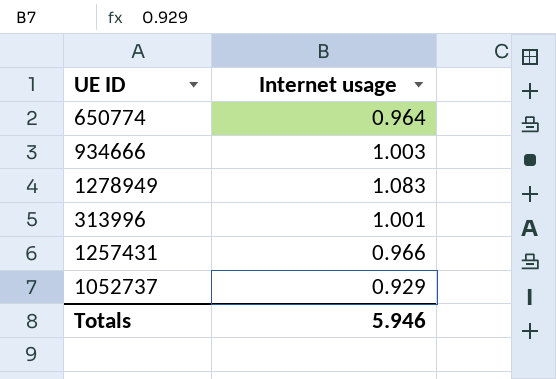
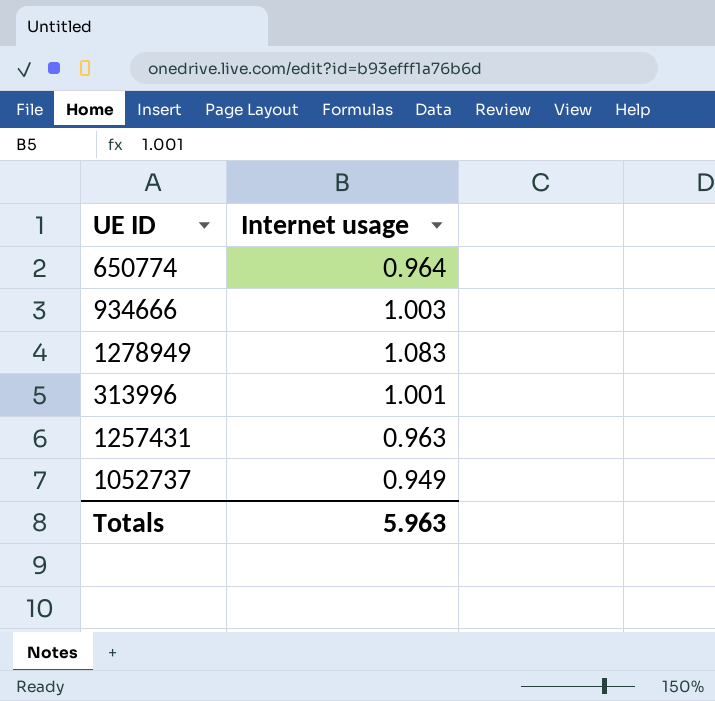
1257431 | Internet usage: 0.966 -> 0.963
1052737 | Internet usage: 0.929 -> 0.949
Totals | Internet usage: 5.946 -> 5.963

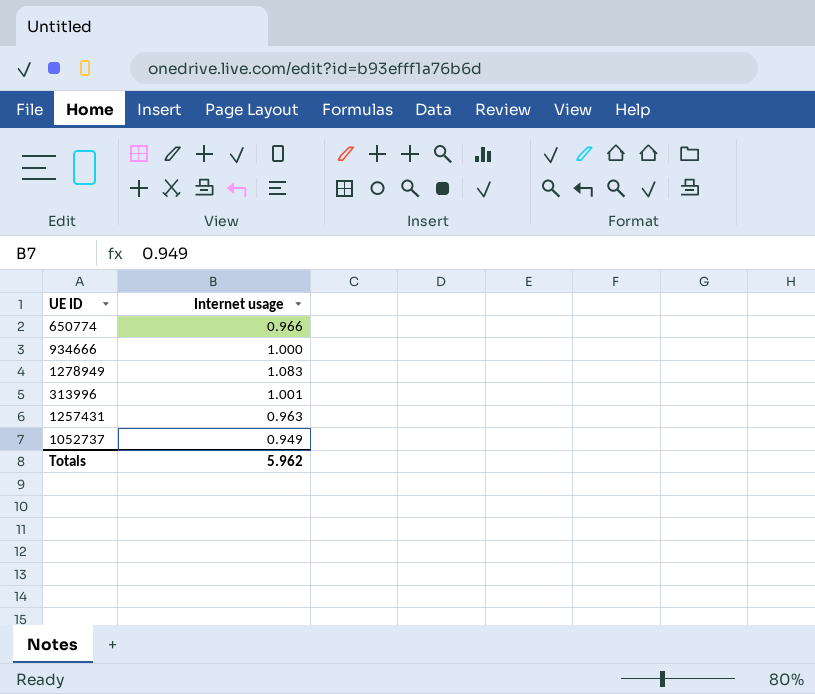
650774 | Internet usage: 0.964 -> 0.966
934666 | Internet usage: 1.003 -> 1.000
Totals | Internet usage: 5.963 -> 5.962

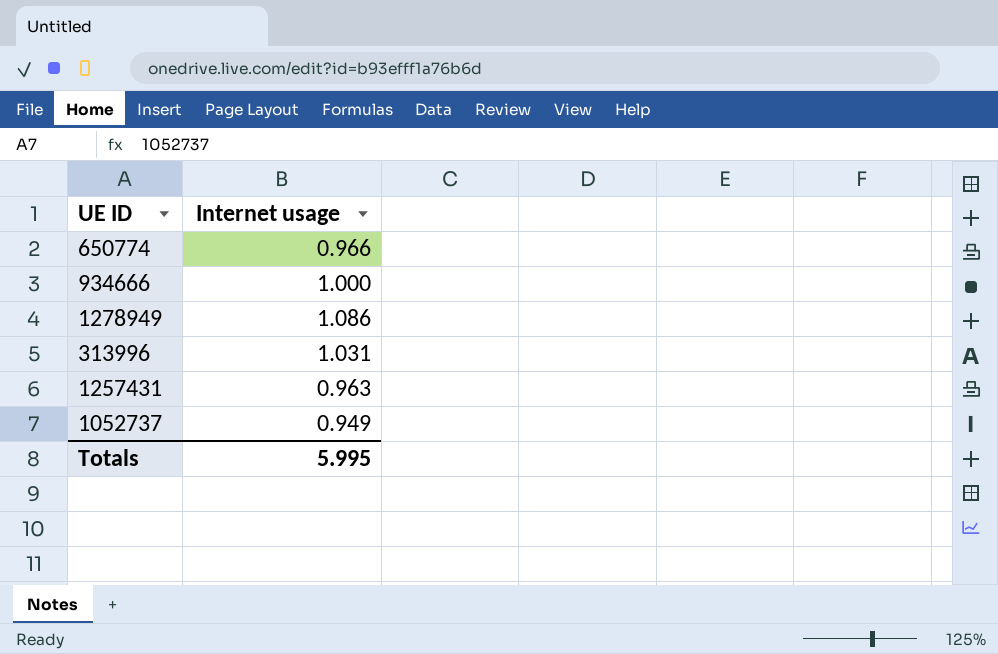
1278949 | Internet usage: 1.083 -> 1.086
313996 | Internet usage: 1.001 -> 1.031
Totals | Internet usage: 5.962 -> 5.995

